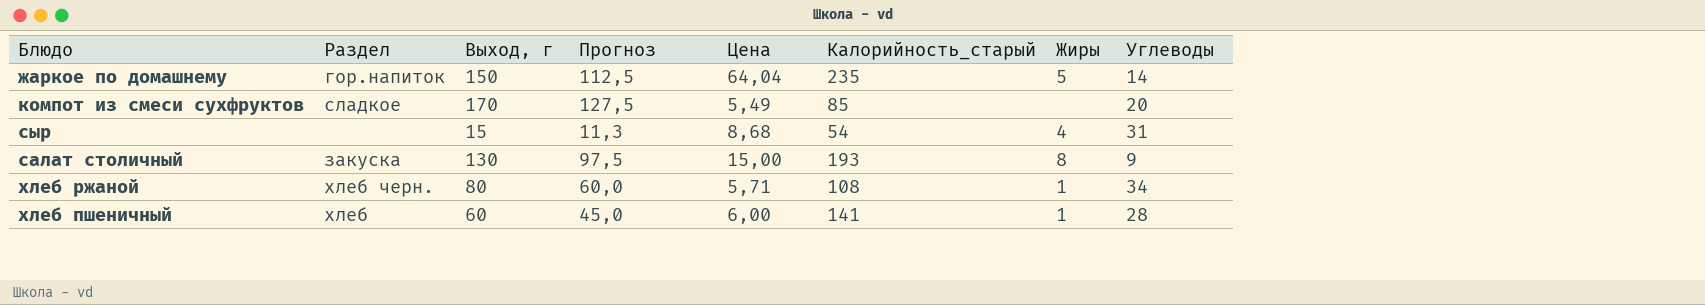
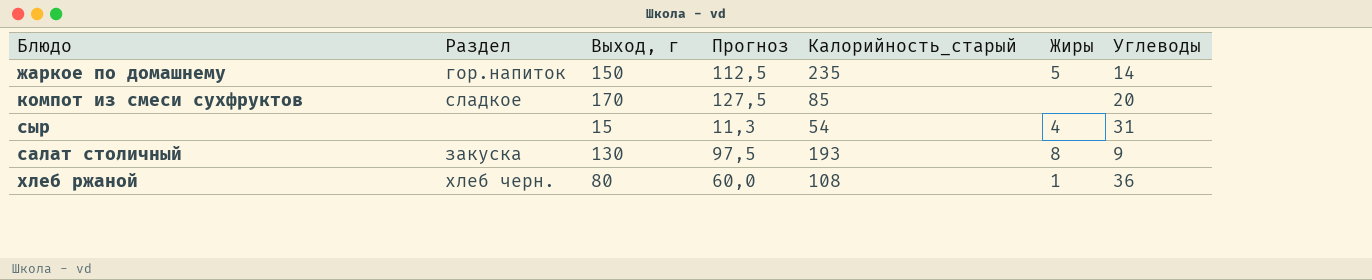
column Цена | position: 5 -> none
row хлеб пшеничный: хлеб | 60 | 45,0 | 6,00 | 141 | 1 | 28 -> none
хлеб ржаной | Углеводы: 34 -> 36

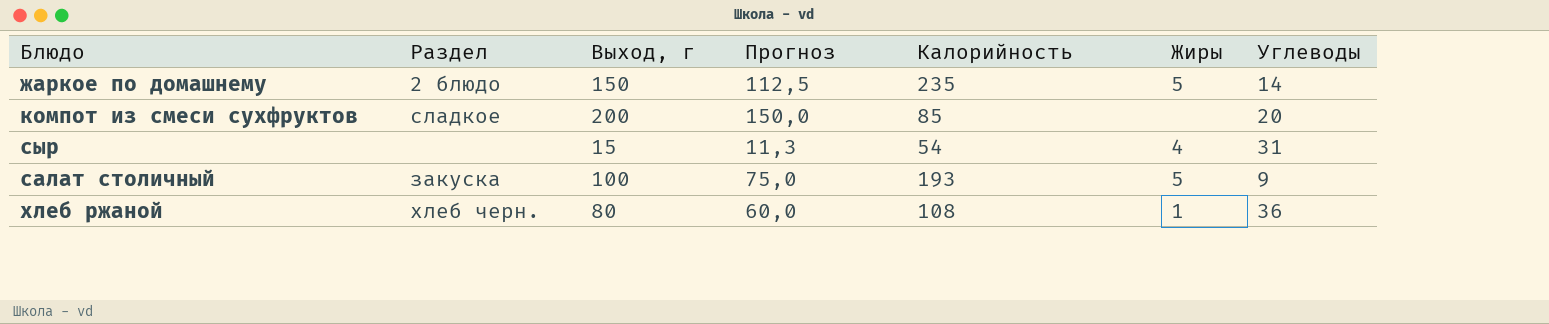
column name: Калорийность_старый -> Калорийность
жаркое по домашнему | Раздел: гор.напиток -> 2 блюдо
компот из смеси сухфруктов | Выход, г: 170 -> 200
компот из смеси сухфруктов | Прогноз: 127,5 -> 150,0
салат столичный | Выход, г: 130 -> 100
салат столичный | Прогноз: 97,5 -> 75,0
салат столичный | Жиры: 8 -> 5

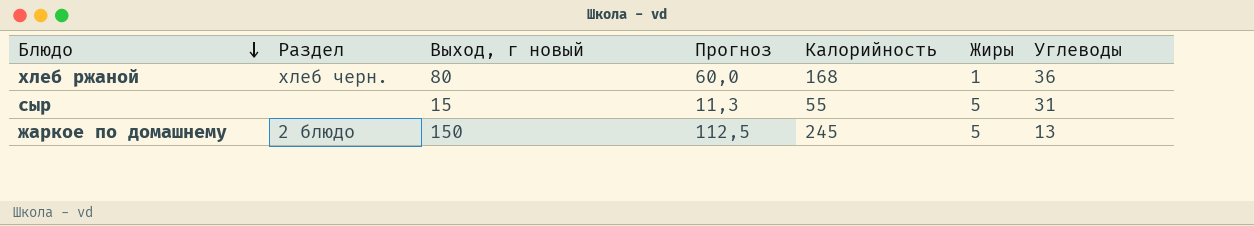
row order: none -> Блюдо descending
column name: Выход, г -> Выход, г новый
row компот из смеси сухфруктов: сладкое | 200 | 150,0 | 85 | none | 20 -> none
row салат столичный: закуска | 100 | 75,0 | 193 | 5 | 9 -> none
хлеб ржаной | Калорийность: 108 -> 168
сыр | Калорийность: 54 -> 55
сыр | Жиры: 4 -> 5
жаркое по домашнему | Калорийность: 235 -> 245
жаркое по домашнему | Углеводы: 14 -> 13

